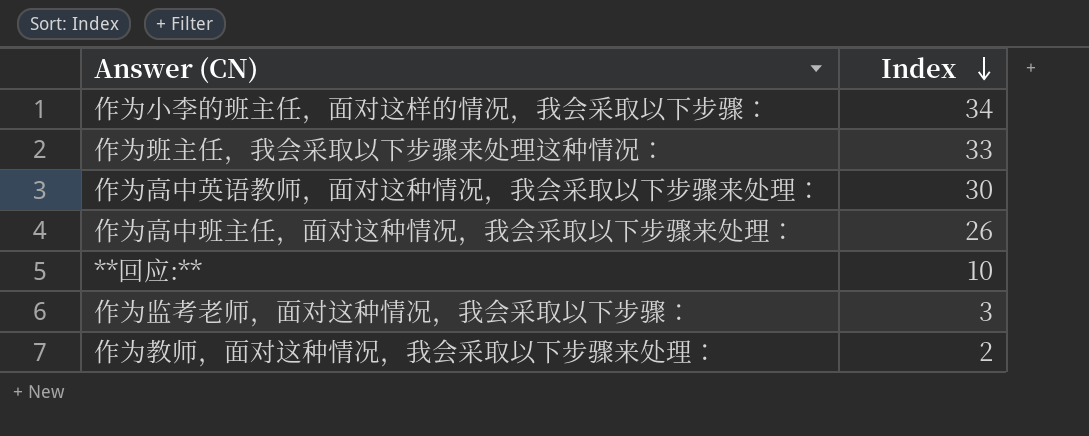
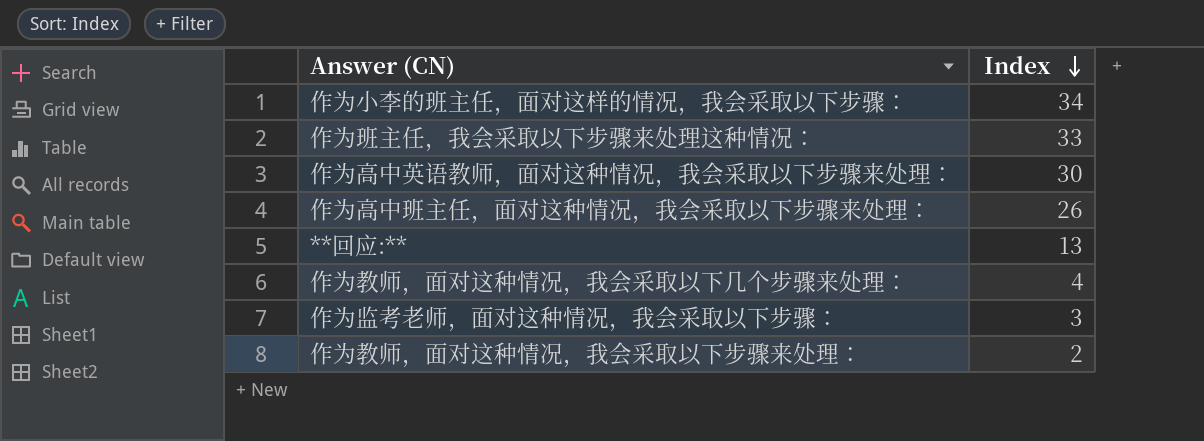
**回应:** | Index: 10 -> 13
row 作为教师，面对这种情况，我会采取以下几个步骤来处理：: none -> 4

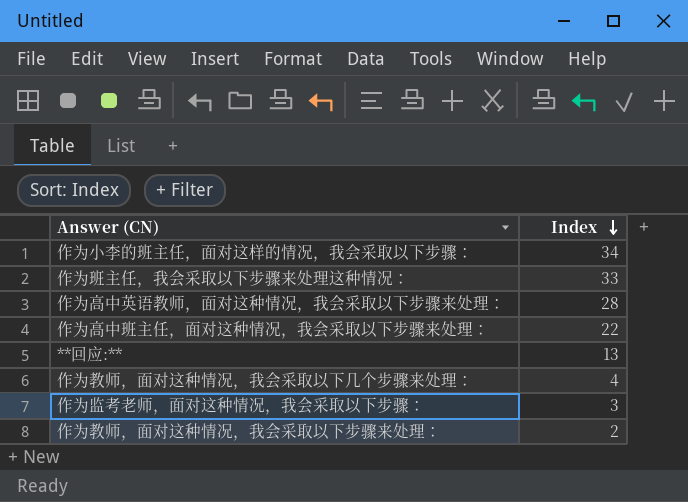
作为高中英语教师，面对这种情况，我会采取以下步骤来处理： | Index: 30 -> 28
作为高中班主任，面对这种情况，我会采取以下步骤来处理： | Index: 26 -> 22

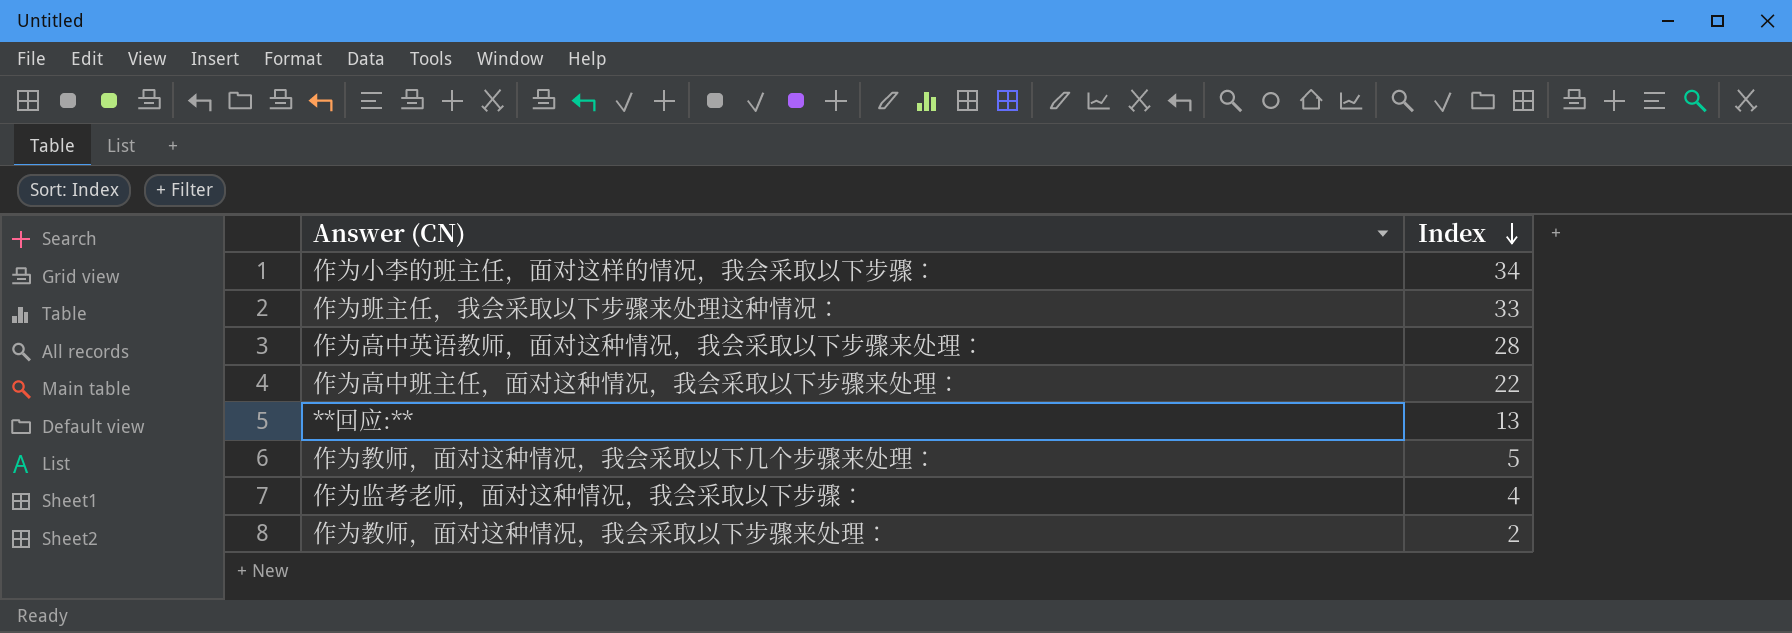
作为教师，面对这种情况，我会采取以下几个步骤来处理： | Index: 4 -> 5
作为监考老师，面对这种情况，我会采取以下步骤： | Index: 3 -> 4

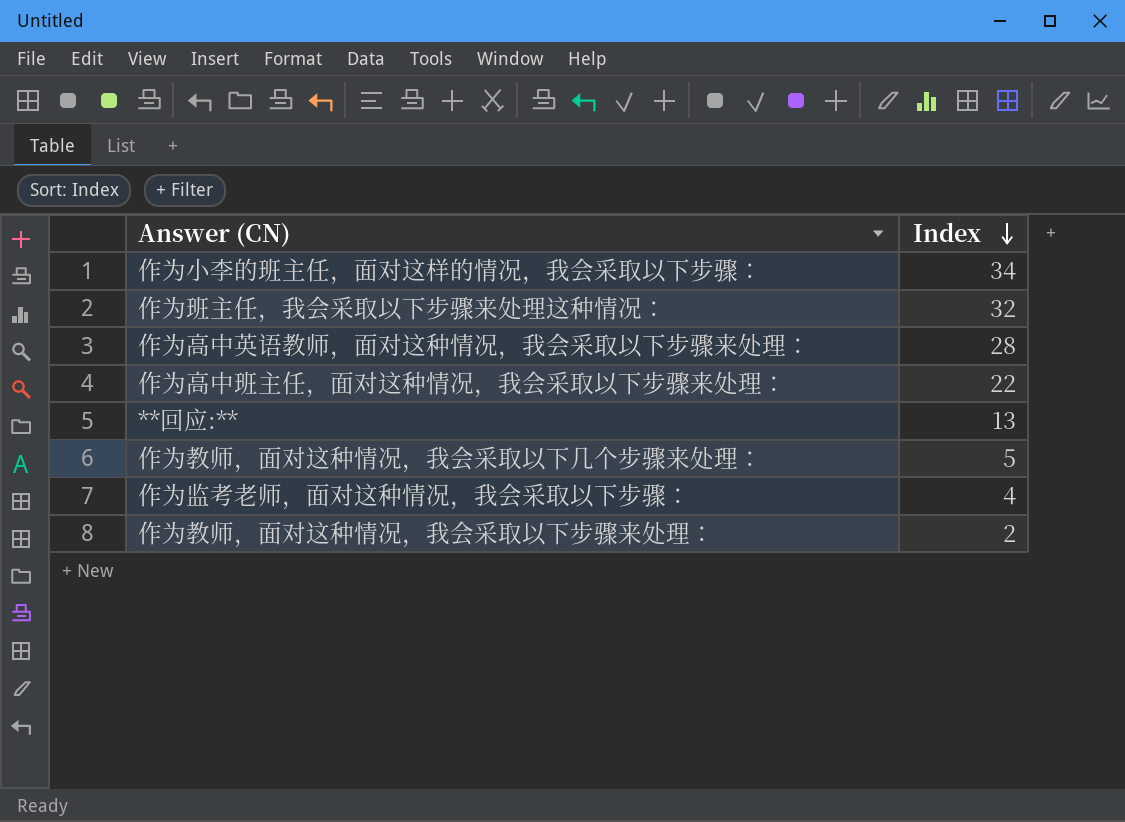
作为班主任，我会采取以下步骤来处理这种情况： | Index: 33 -> 32

